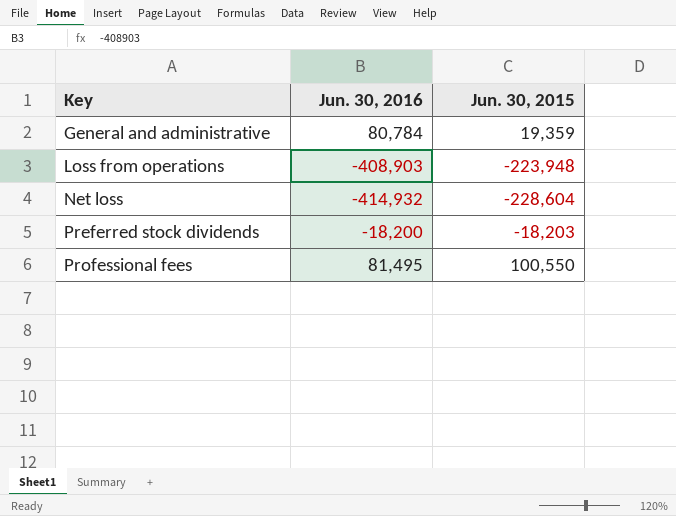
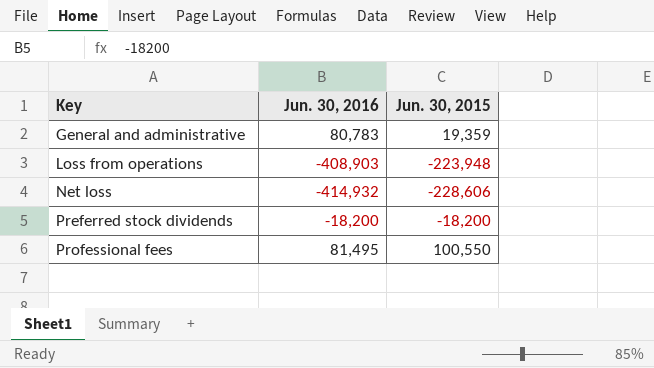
General and administrative | Jun. 30, 2016: 80,784 -> 80,783
Net loss | Jun. 30, 2015: -228,604 -> -228,606
Preferred stock dividends | Jun. 30, 2015: -18,203 -> -18,200

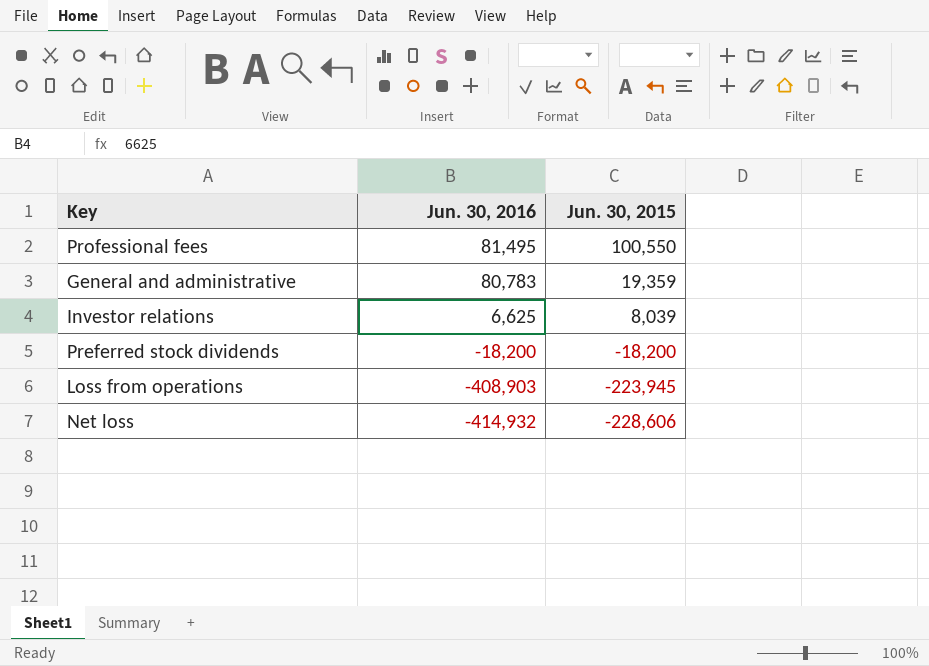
row order: Key ascending -> Jun. 30, 2016 descending
row Investor relations: none -> 6,625 | 8,039
Loss from operations | Jun. 30, 2015: -223,948 -> -223,945

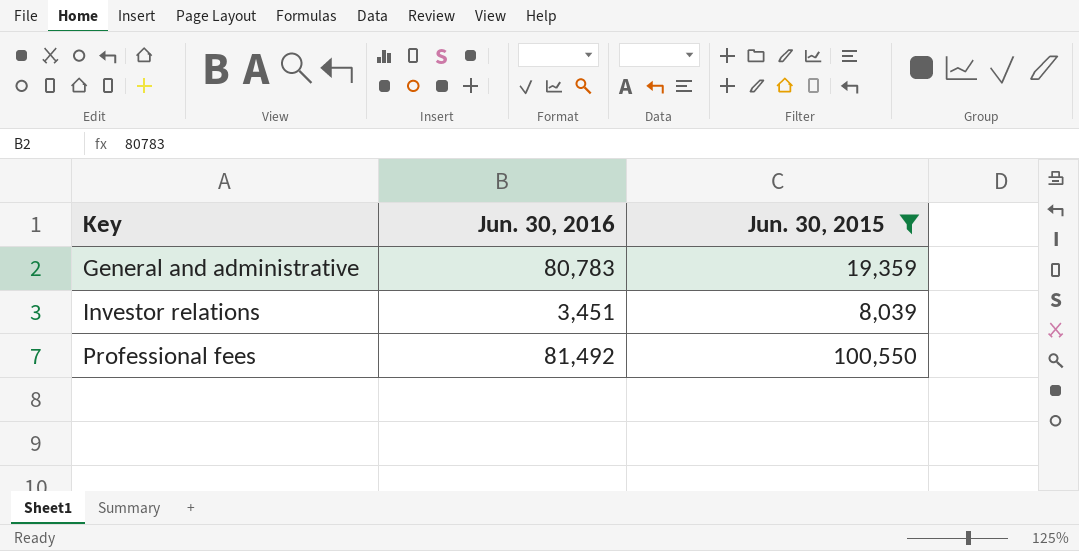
filter: none -> Jun. 30, 2015 >= 8,039
row order: Jun. 30, 2016 descending -> Key ascending
Investor relations | Jun. 30, 2016: 6,625 -> 3,451
Professional fees | Jun. 30, 2016: 81,495 -> 81,492

